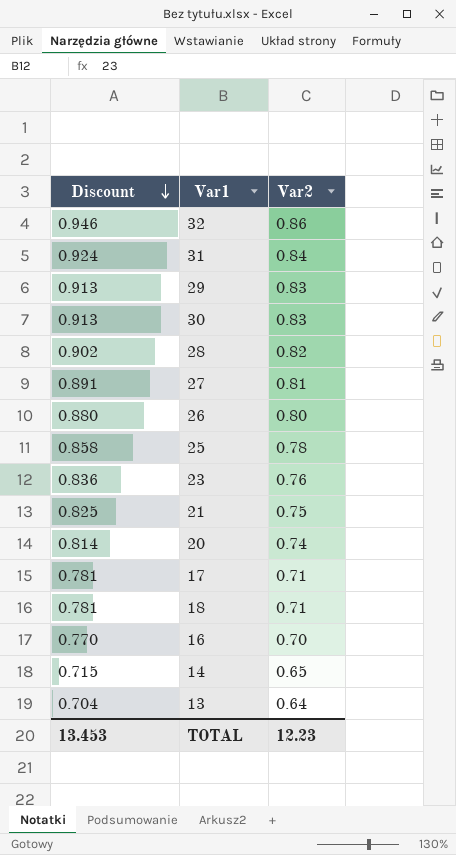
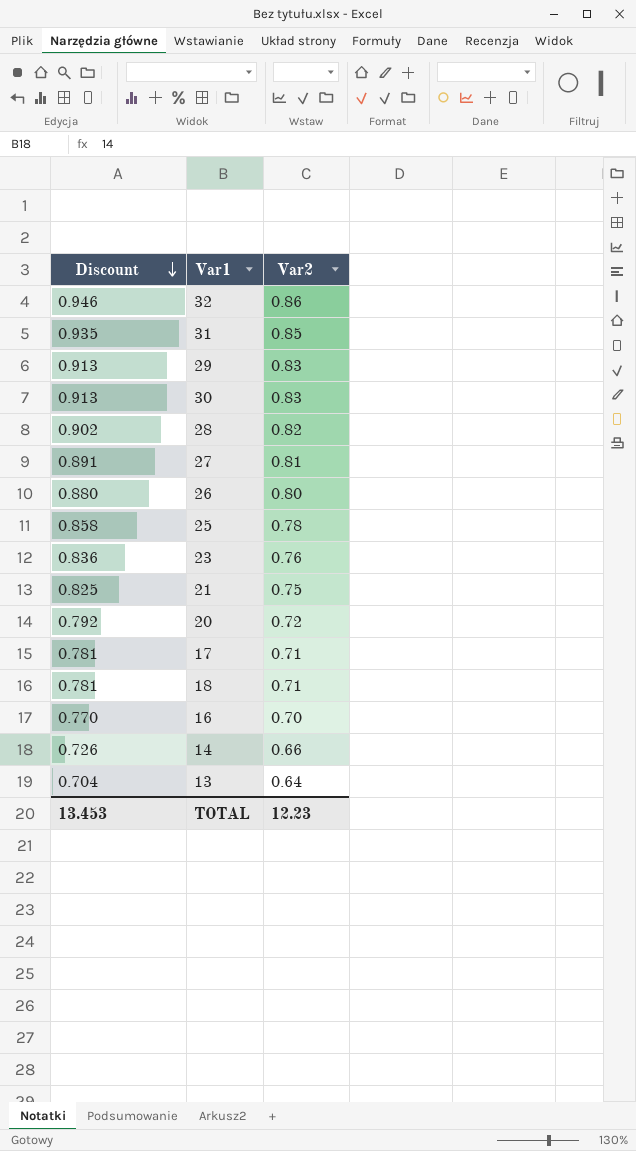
31 | Discount: 0.924 -> 0.935
31 | Var2: 0.84 -> 0.85
20 | Discount: 0.814 -> 0.792
20 | Var2: 0.74 -> 0.72
14 | Discount: 0.715 -> 0.726
14 | Var2: 0.65 -> 0.66

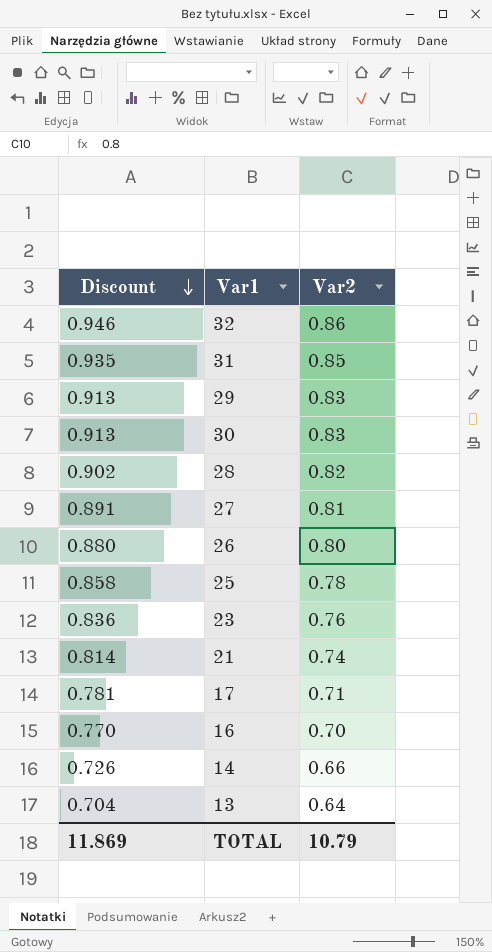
row 20: 0.792 | 0.72 -> none
row 18: 0.781 | 0.71 -> none
21 | Discount: 0.825 -> 0.814
21 | Var2: 0.75 -> 0.74
TOTAL | Discount: 13.453 -> 11.869
TOTAL | Var2: 12.23 -> 10.79

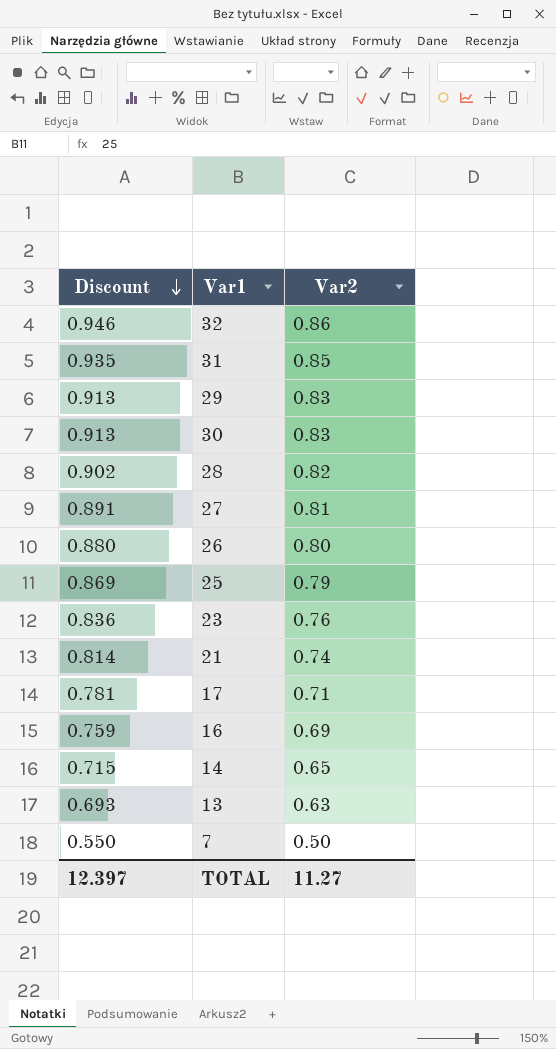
25 | Discount: 0.858 -> 0.869
25 | Var2: 0.78 -> 0.79
16 | Discount: 0.770 -> 0.759
16 | Var2: 0.70 -> 0.69
14 | Discount: 0.726 -> 0.715
14 | Var2: 0.66 -> 0.65
13 | Discount: 0.704 -> 0.693
13 | Var2: 0.64 -> 0.63
row 7: none -> 0.550 | 0.50
TOTAL | Discount: 11.869 -> 12.397
TOTAL | Var2: 10.79 -> 11.27

